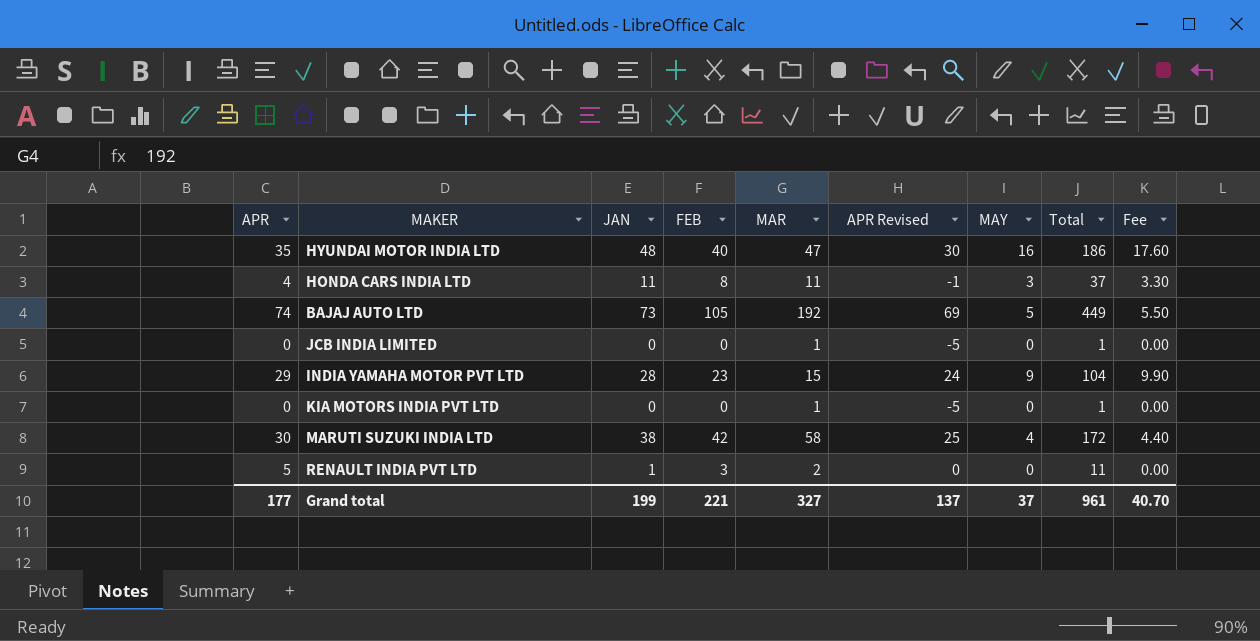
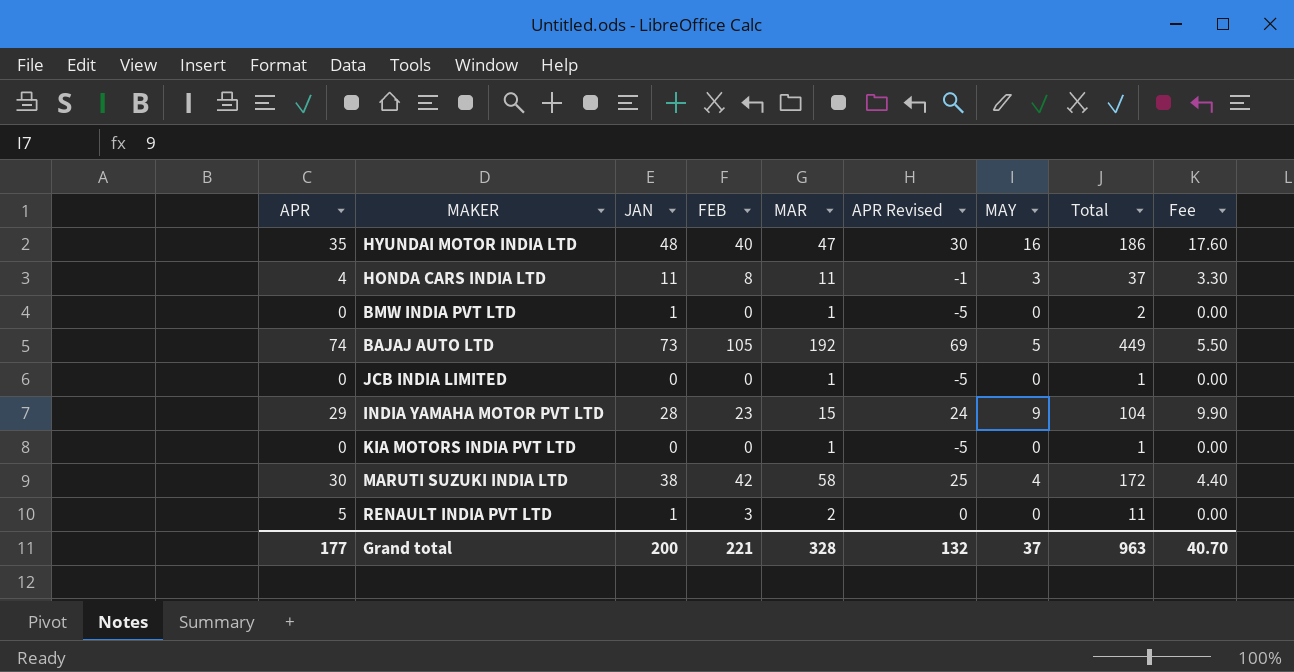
row BMW INDIA PVT LTD: none -> 0 | 1 | 0 | 1 | -5 | 0 | 2 | 0.00
Grand total | JAN: 199 -> 200
Grand total | MAR: 327 -> 328
Grand total | APR Revised: 137 -> 132
Grand total | Total: 961 -> 963

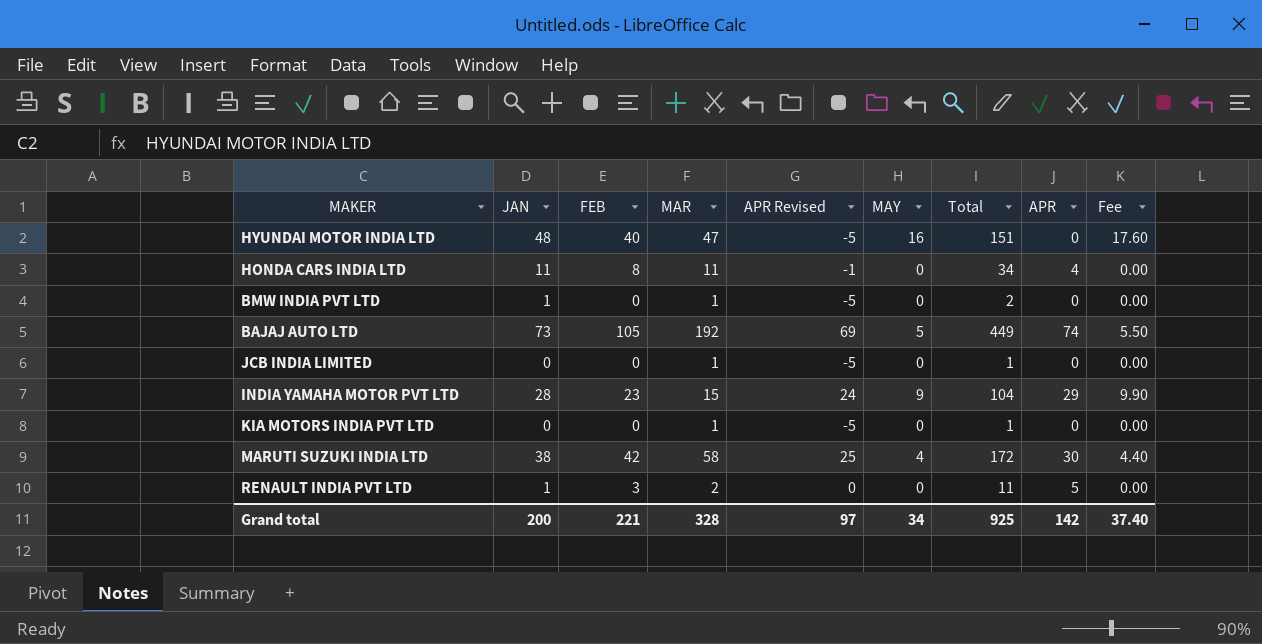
column APR | position: 1 -> 8
HYUNDAI MOTOR INDIA LTD | APR Revised: 30 -> -5
HYUNDAI MOTOR INDIA LTD | Total: 186 -> 151
HYUNDAI MOTOR INDIA LTD | APR: 35 -> 0
HONDA CARS INDIA LTD | MAY: 3 -> 0
HONDA CARS INDIA LTD | Total: 37 -> 34
HONDA CARS INDIA LTD | Fee: 3.30 -> 0.00
Grand total | APR Revised: 132 -> 97
Grand total | MAY: 37 -> 34
Grand total | Total: 963 -> 925
Grand total | APR: 177 -> 142
Grand total | Fee: 40.70 -> 37.40

